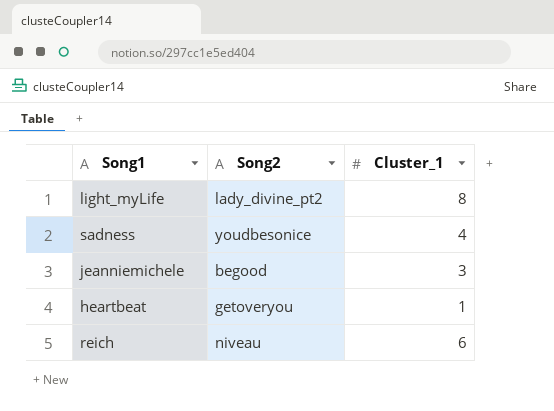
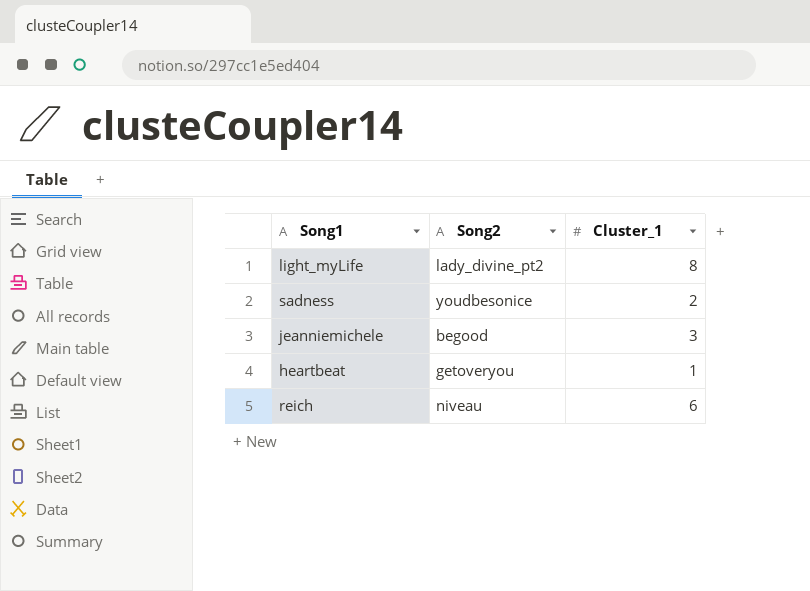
sadness | Cluster_1: 4 -> 2

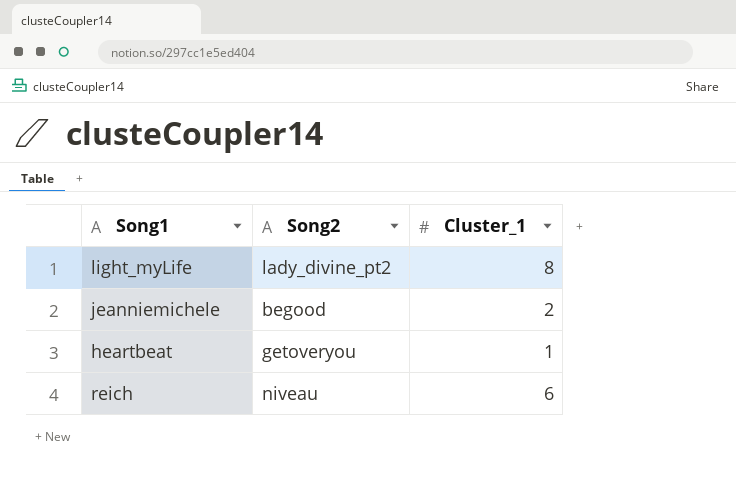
row sadness: youdbesonice | 2 -> none
jeanniemichele | Cluster_1: 3 -> 2

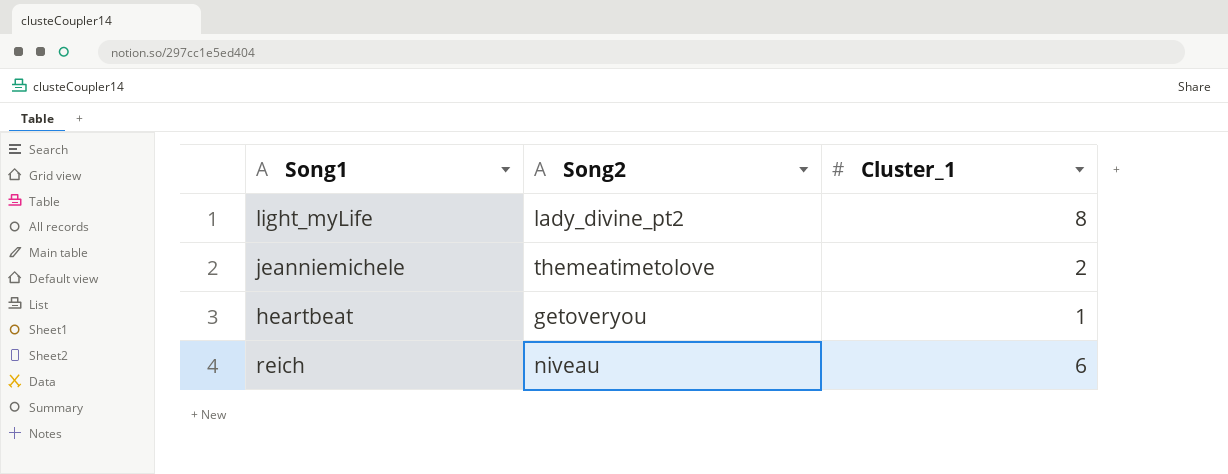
jeanniemichele | Song2: begood -> themeatimetolove

